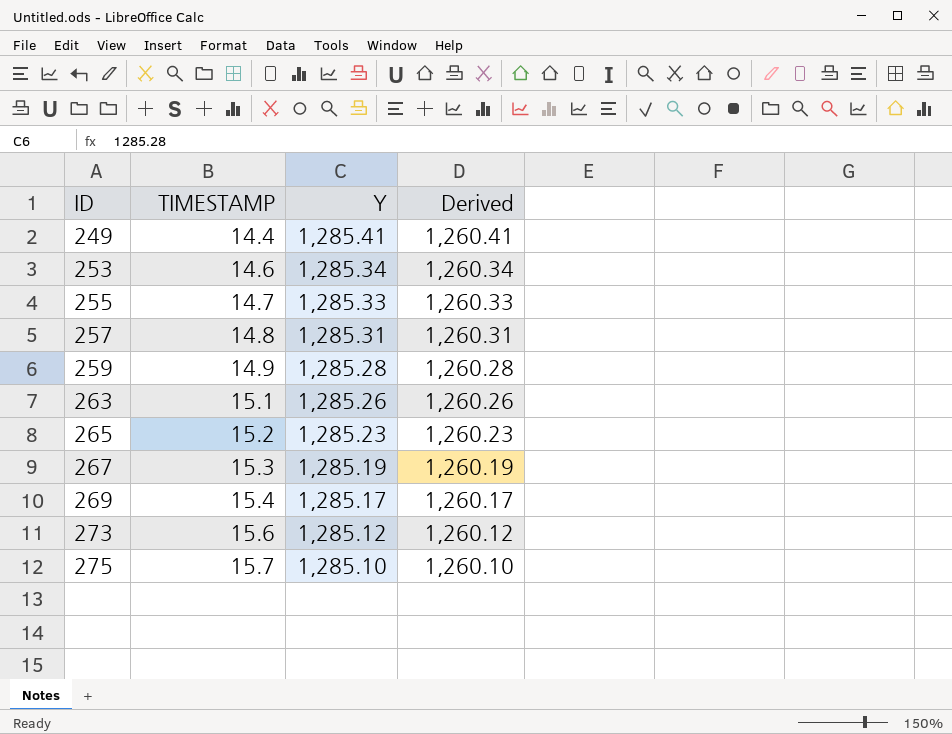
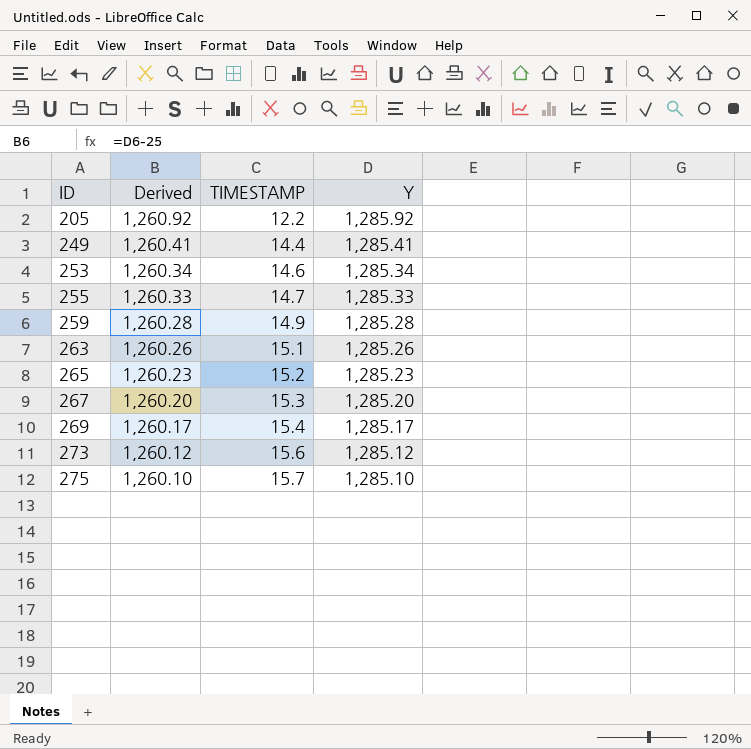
column Derived | position: 4 -> 2
row 257: 14.8 | 1,285.31 | 1,260.31 -> none
row 205: none -> 1,260.92 | 12.2 | 1,285.92
267 | Derived: 1,260.19 -> 1,260.20
267 | Y: 1,285.19 -> 1,285.20

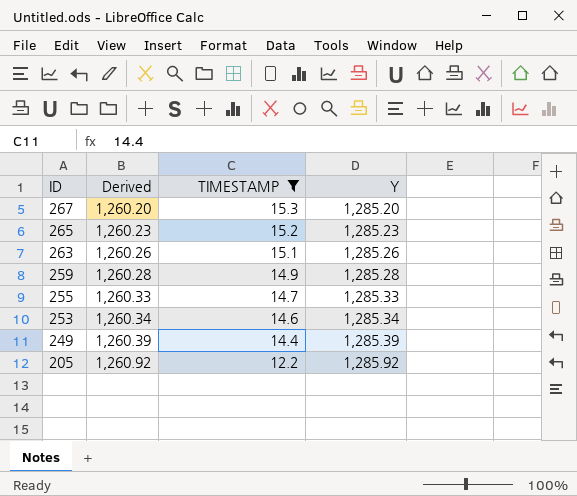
filter: none -> TIMESTAMP <= 15.3
row order: ID ascending -> ID descending
249 | Derived: 1,260.41 -> 1,260.39
249 | Y: 1,285.41 -> 1,285.39

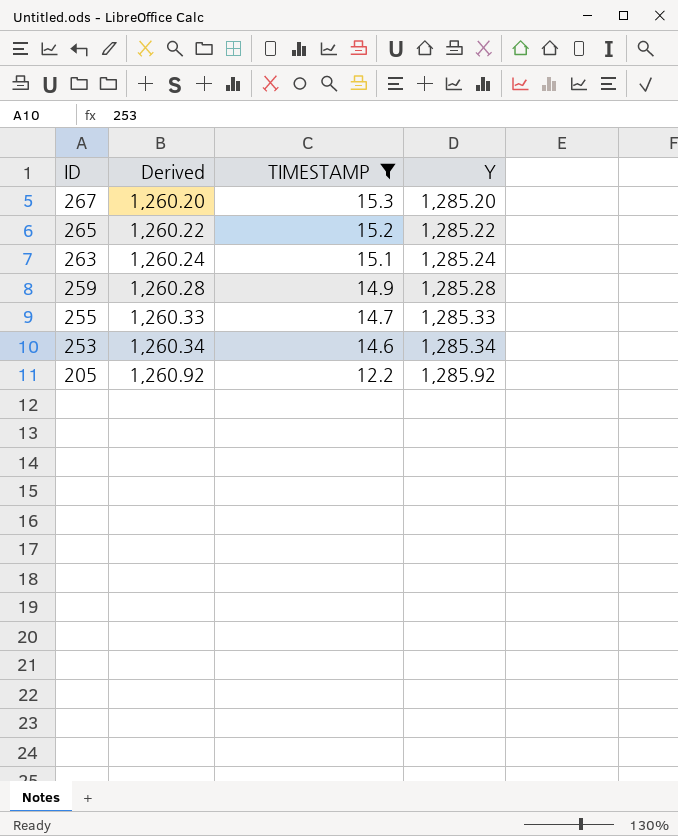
row 249: 1,260.39 | 14.4 | 1,285.39 -> none
265 | Derived: 1,260.23 -> 1,260.22
265 | Y: 1,285.23 -> 1,285.22
263 | Derived: 1,260.26 -> 1,260.24
263 | Y: 1,285.26 -> 1,285.24

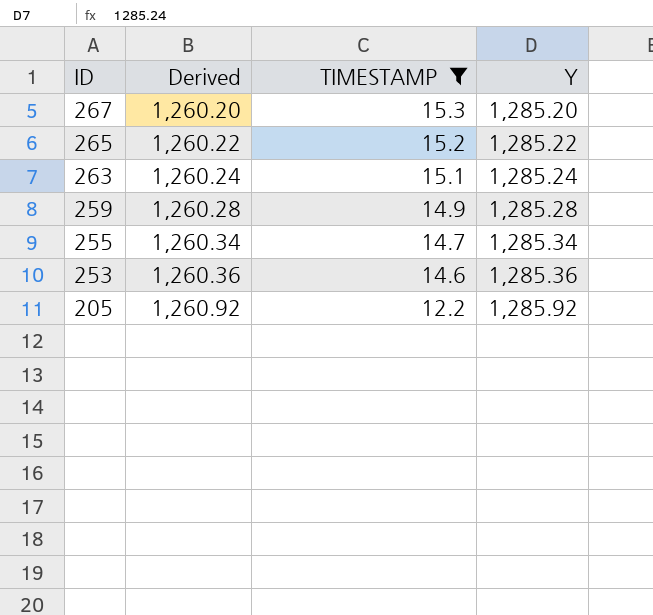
255 | Derived: 1,260.33 -> 1,260.34
255 | Y: 1,285.33 -> 1,285.34
253 | Derived: 1,260.34 -> 1,260.36
253 | Y: 1,285.34 -> 1,285.36

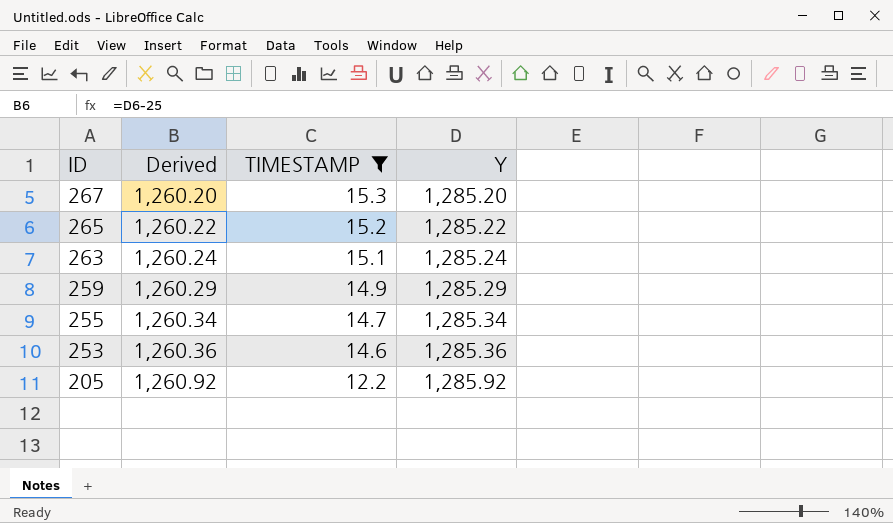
259 | Derived: 1,260.28 -> 1,260.29
259 | Y: 1,285.28 -> 1,285.29

